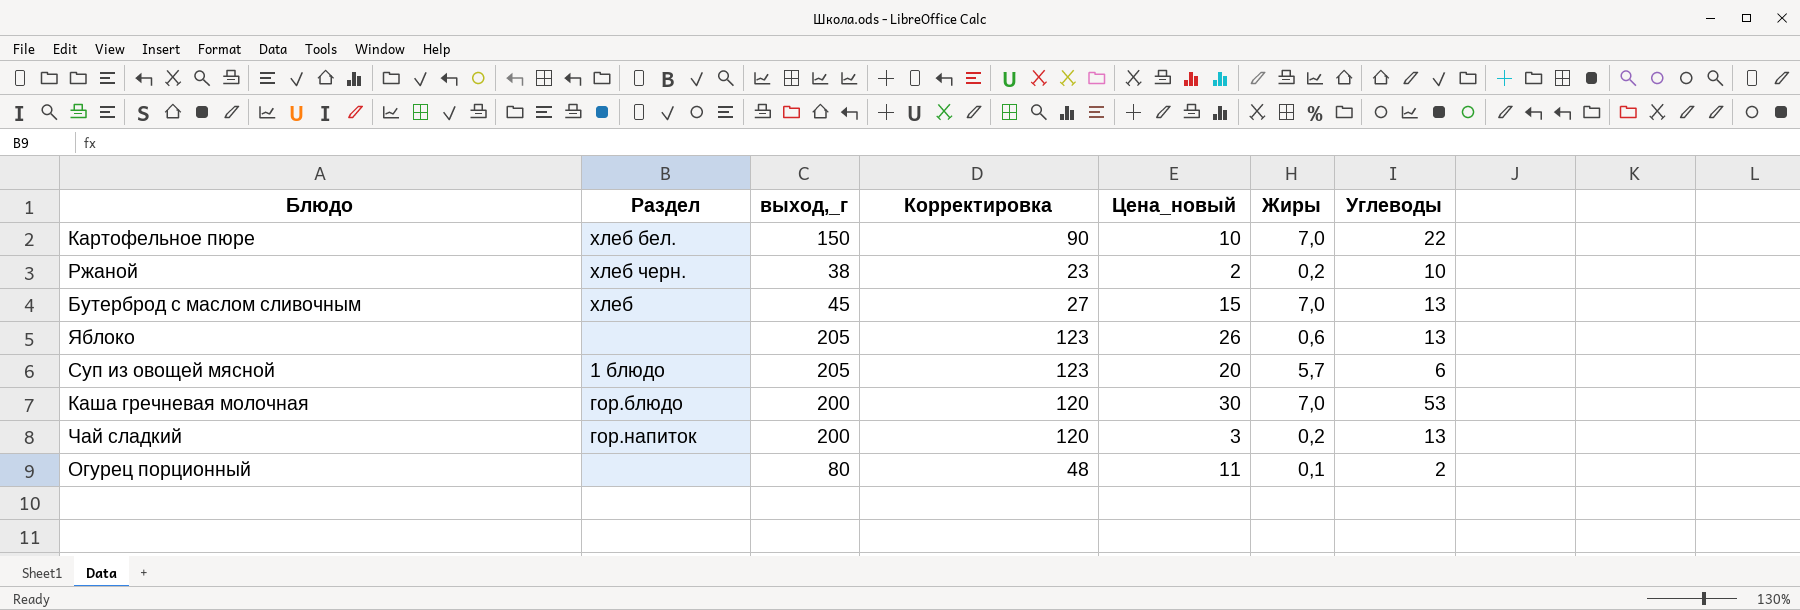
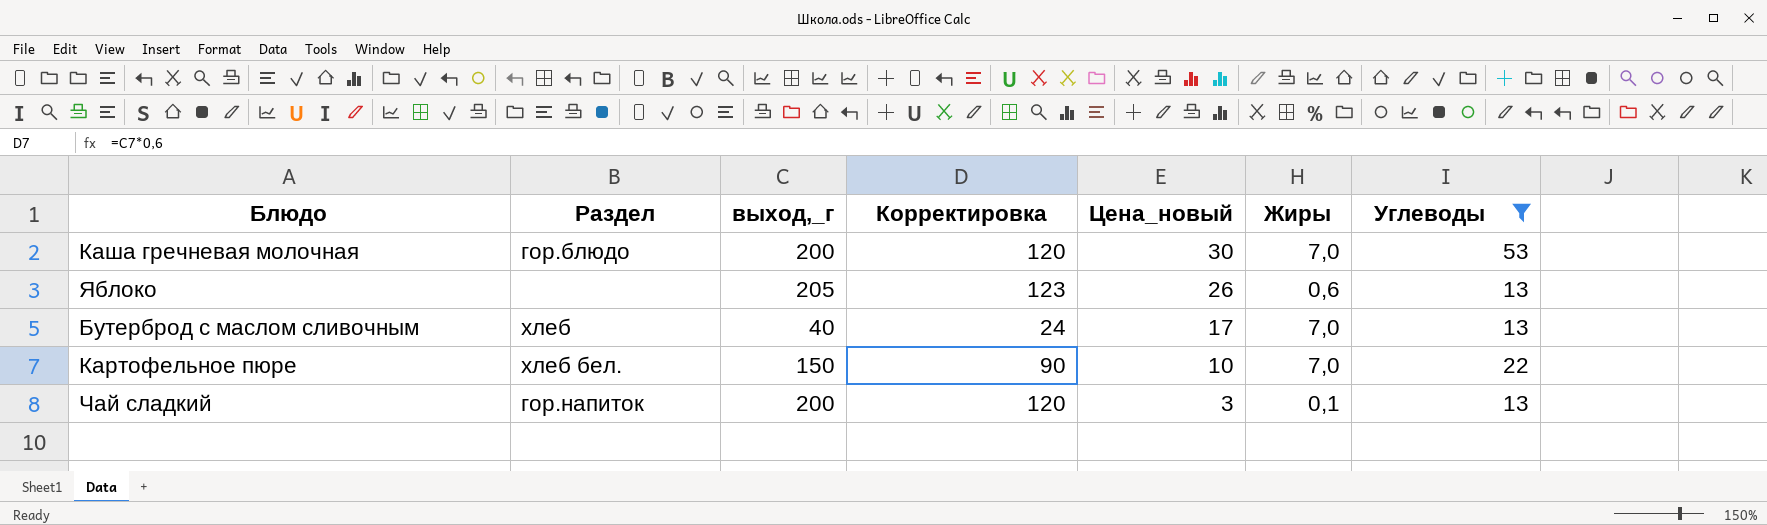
filter: none -> Углеводы >= 13
row order: none -> Цена_новый descending
Бутерброд с маслом сливочным | выход,_г: 45 -> 40
Бутерброд с маслом сливочным | Корректировка: 27 -> 24
Бутерброд с маслом сливочным | Цена_новый: 15 -> 17
Чай сладкий | Жиры: 0,2 -> 0,1

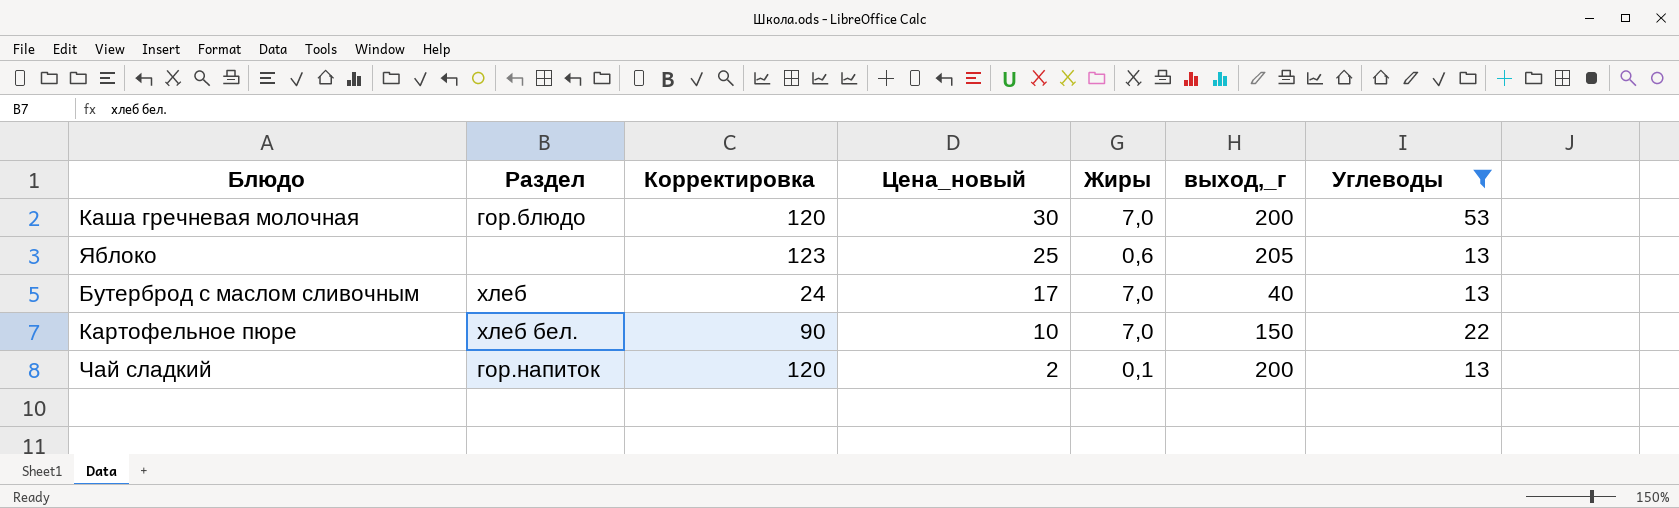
column выход,_г | position: 3 -> 6
Яблоко | Цена_новый: 26 -> 25
Чай сладкий | Цена_новый: 3 -> 2

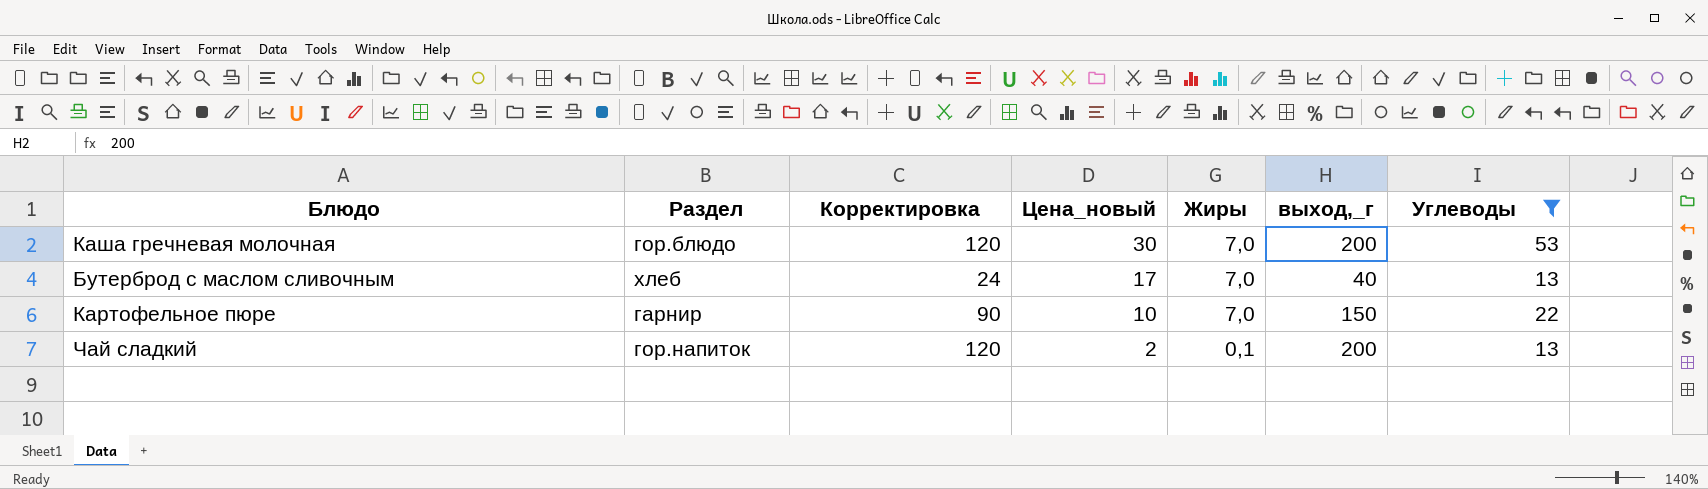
row Яблоко: none | 123 | 25 | 0,6 | 205 | 13 -> none
Картофельное пюре | Раздел: хлеб бел. -> гарнир

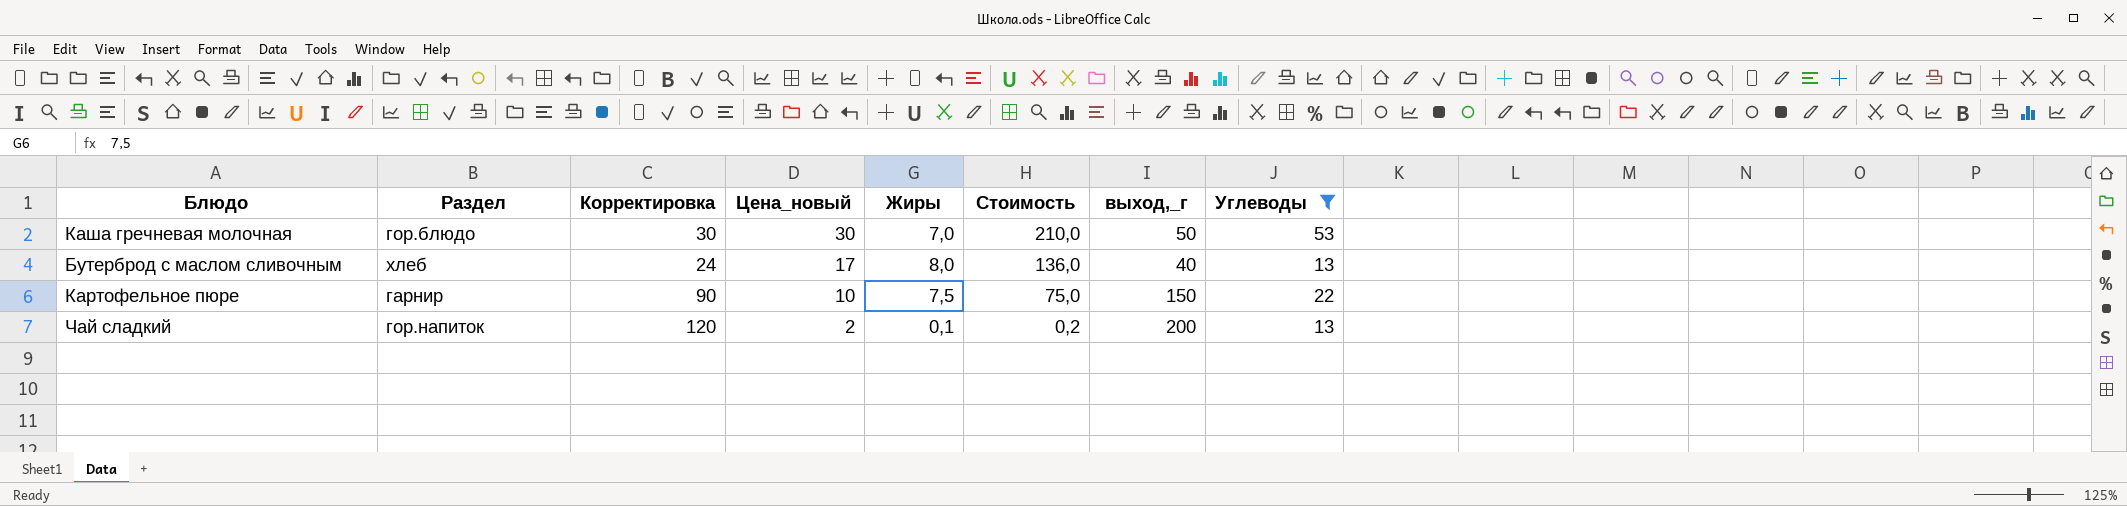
column Стоимость | formula: none -> [Цена_новый] * [Жиры]
Каша гречневая молочная | Корректировка: 120 -> 30
Каша гречневая молочная | выход,_г: 200 -> 50
Бутерброд с маслом сливочным | Жиры: 7,0 -> 8,0
Картофельное пюре | Жиры: 7,0 -> 7,5

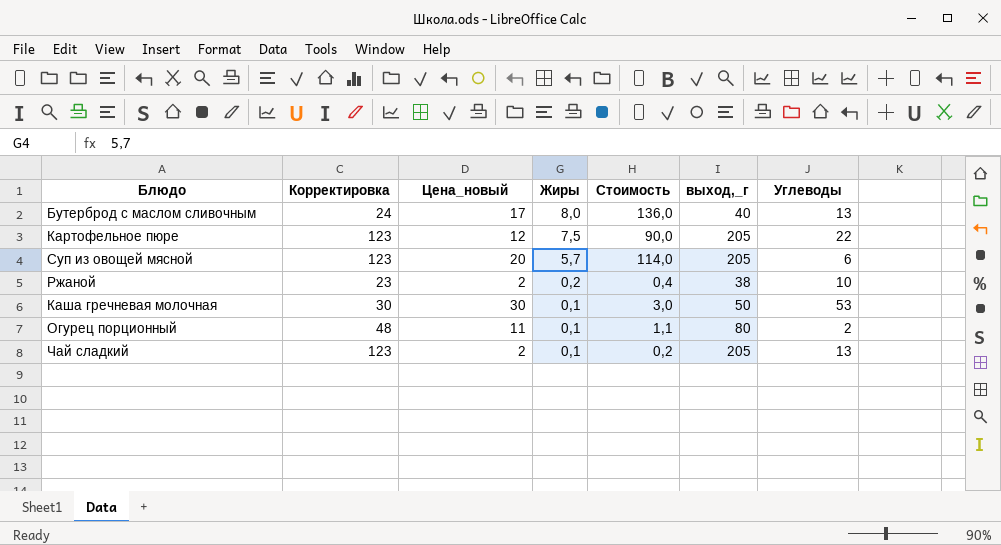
filter: Углеводы >= 13 -> none
row order: Цена_новый descending -> Жиры descending
column Раздел | position: 2 -> none
Картофельное пюре | Корректировка: 90 -> 123
Картофельное пюре | Цена_новый: 10 -> 12
Картофельное пюре | Стоимость: 75,0 -> 90,0
Картофельное пюре | выход,_г: 150 -> 205
Каша гречневая молочная | Жиры: 7,0 -> 0,1
Каша гречневая молочная | Стоимость: 210,0 -> 3,0
Чай сладкий | Корректировка: 120 -> 123
Чай сладкий | выход,_г: 200 -> 205

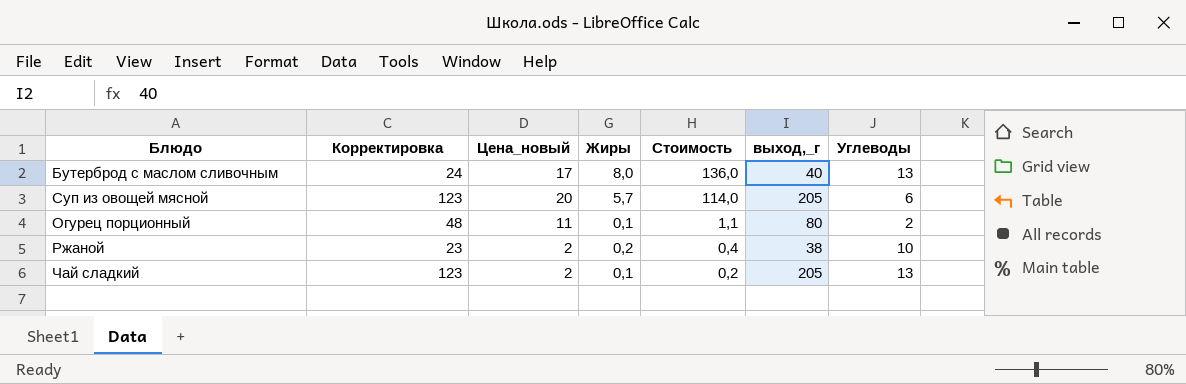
row order: Жиры descending -> Стоимость descending
row Картофельное пюре: 123 | 12 | 7,5 | 90,0 | 205 | 22 -> none
row Каша гречневая молочная: 30 | 30 | 0,1 | 3,0 | 50 | 53 -> none

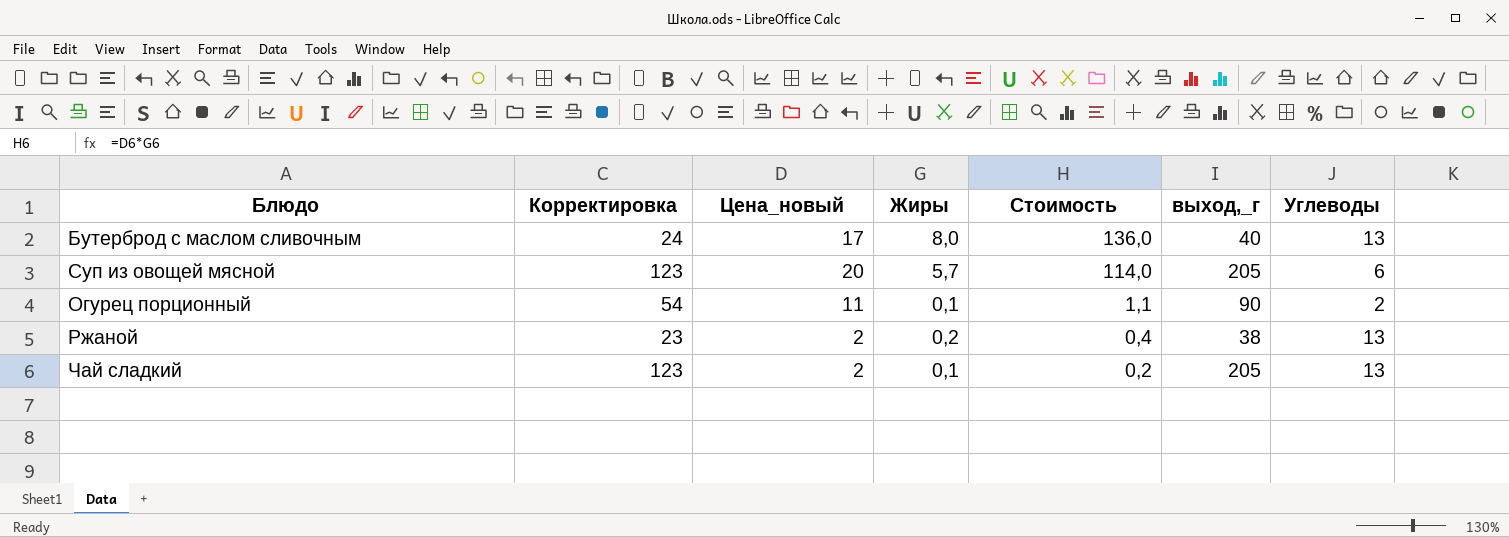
Огурец порционный | Корректировка: 48 -> 54
Огурец порционный | выход,_г: 80 -> 90
Ржаной | Углеводы: 10 -> 13

